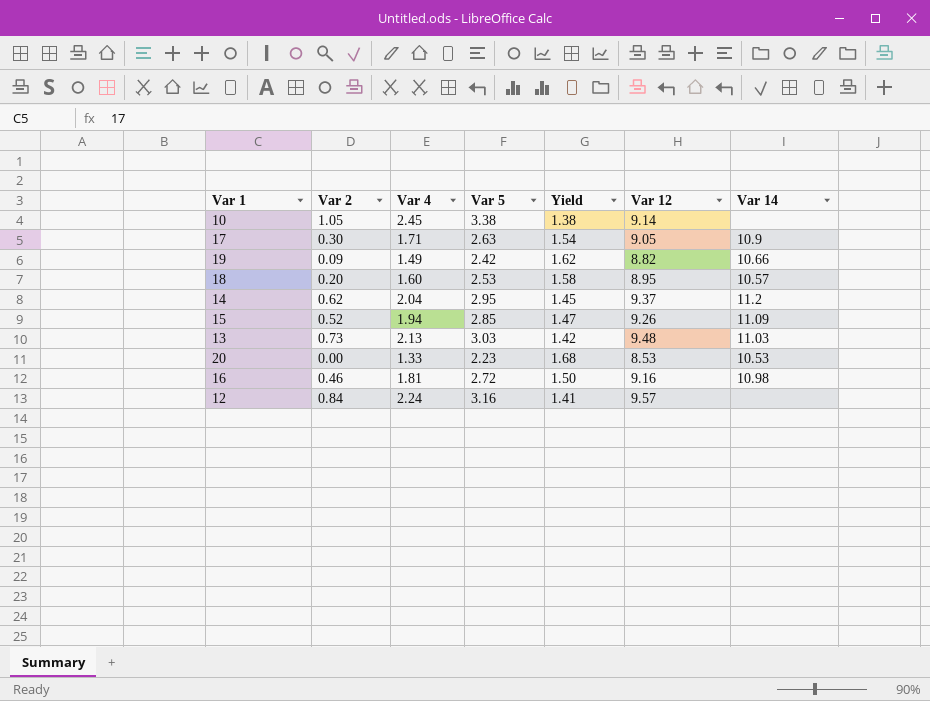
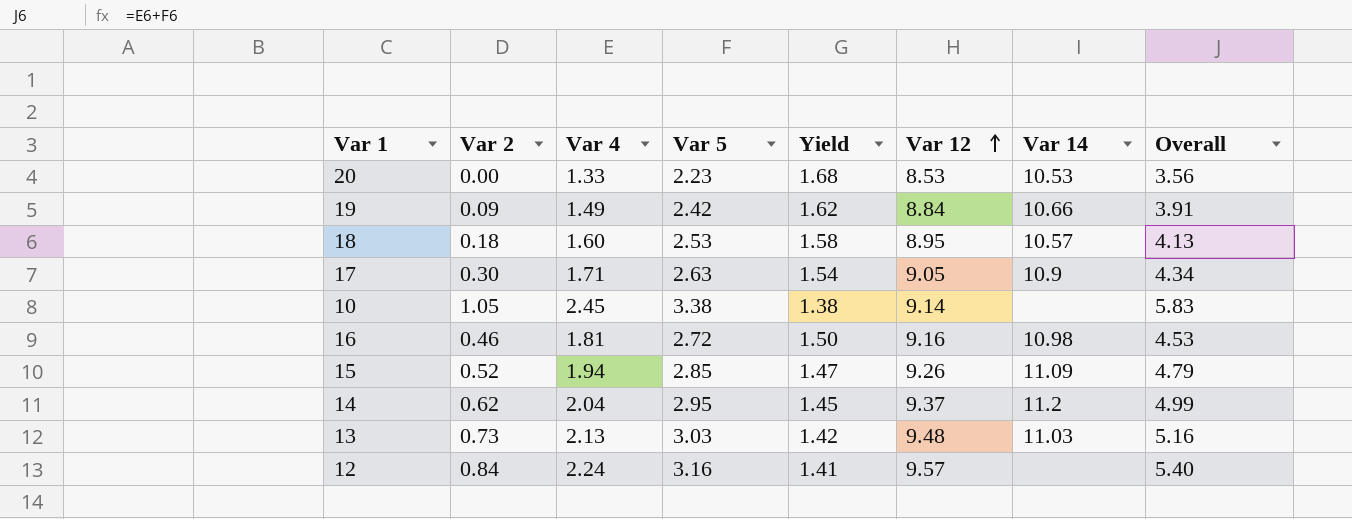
row order: none -> Var 12 ascending
column Overall | formula: none -> [Var 4] + [Var 5]
19 | Var 12: 8.82 -> 8.84
18 | Var 2: 0.20 -> 0.18

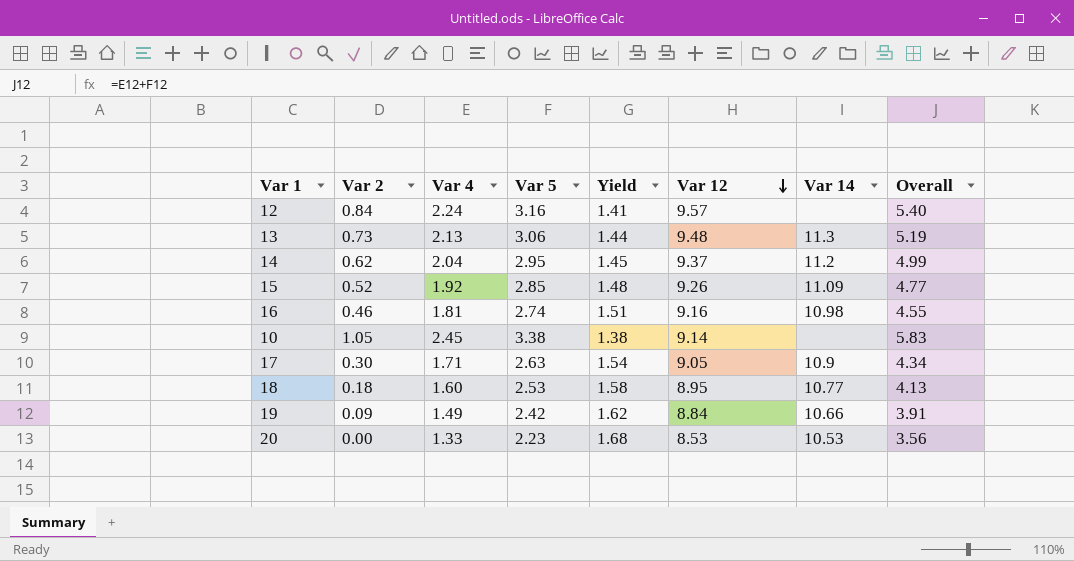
row order: Var 12 ascending -> Var 12 descending
13 | Var 5: 3.03 -> 3.06
13 | Yield: 1.42 -> 1.44
13 | Var 14: 11.03 -> 11.3
13 | Overall: 5.16 -> 5.19
15 | Var 4: 1.94 -> 1.92
15 | Yield: 1.47 -> 1.48
15 | Overall: 4.79 -> 4.77
16 | Var 5: 2.72 -> 2.74
16 | Yield: 1.50 -> 1.51
16 | Overall: 4.53 -> 4.55
18 | Var 14: 10.57 -> 10.77

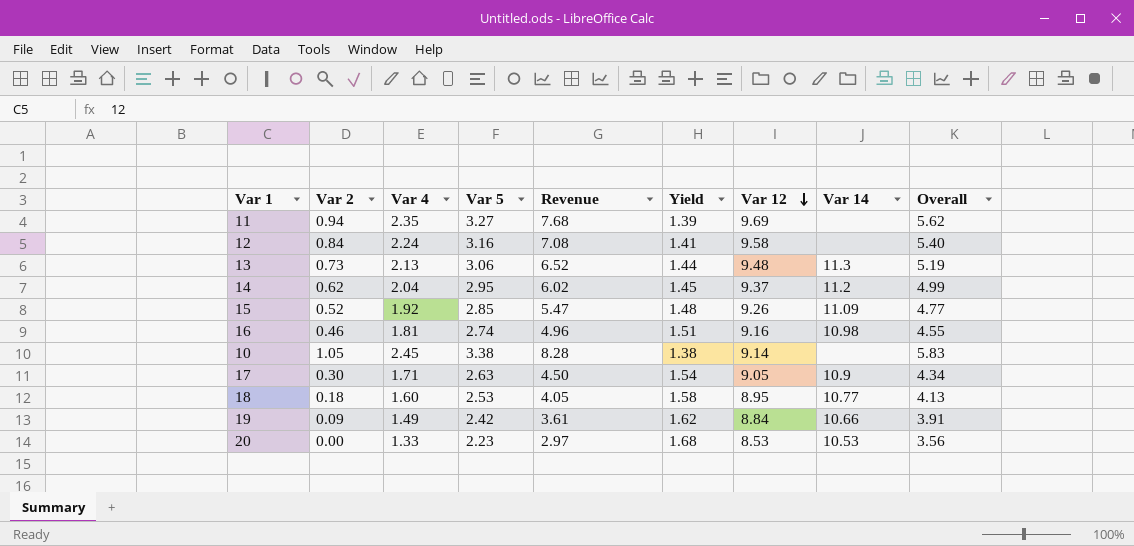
column Revenue | formula: none -> [Var 4] * [Var 5]
row 11: none -> 0.94 | 2.35 | 3.27 | 7.68 | 1.39 | 9.69 | none | 5.62
12 | Var 12: 9.57 -> 9.58

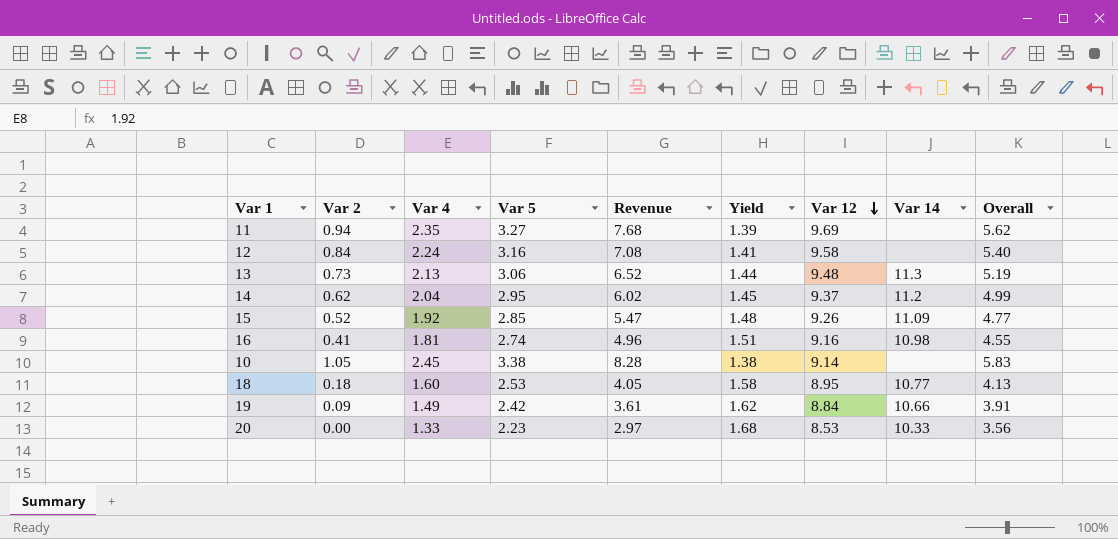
row 17: 0.30 | 1.71 | 2.63 | 4.50 | 1.54 | 9.05 | 10.9 | 4.34 -> none
16 | Var 2: 0.46 -> 0.41
20 | Var 14: 10.53 -> 10.33

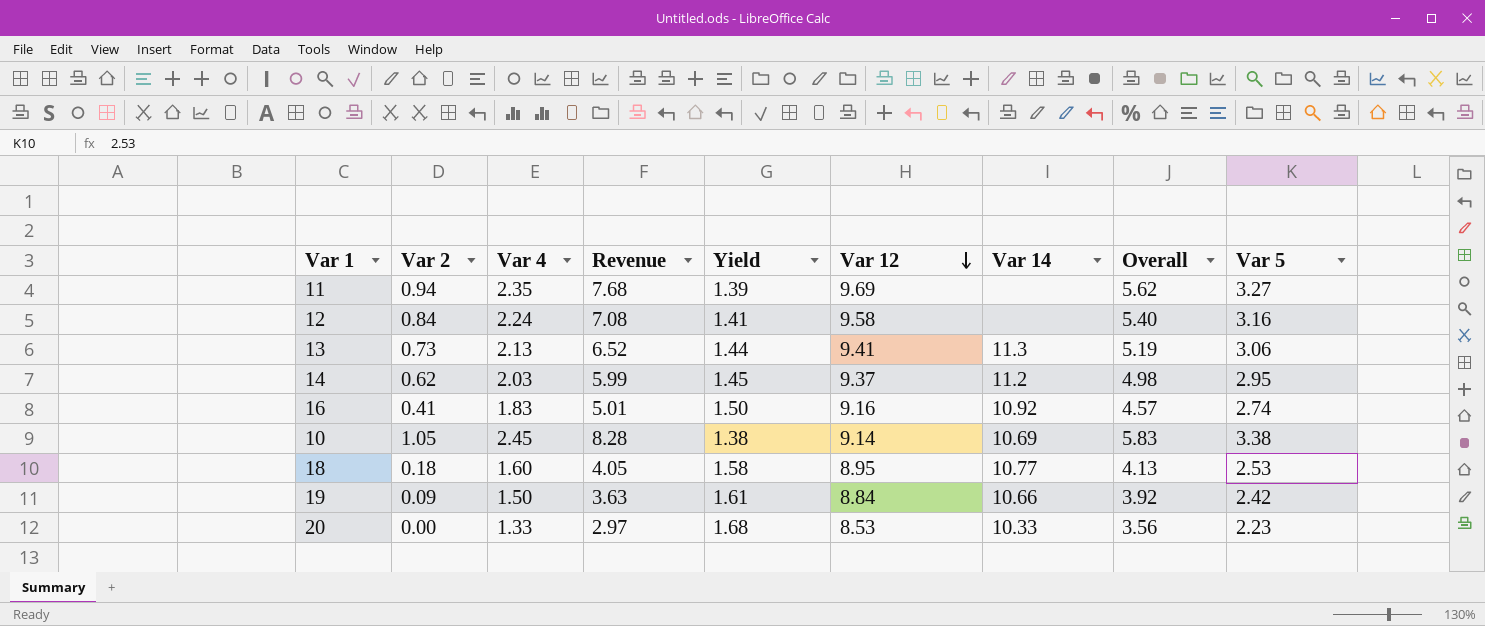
column Var 5 | position: 4 -> 9
row 15: 0.52 | 1.92 | 2.85 | 5.47 | 1.48 | 9.26 | 11.09 | 4.77 -> none
13 | Var 12: 9.48 -> 9.41
14 | Var 4: 2.04 -> 2.03
14 | Revenue: 6.02 -> 5.99
14 | Overall: 4.99 -> 4.98
16 | Var 4: 1.81 -> 1.83
16 | Revenue: 4.96 -> 5.01
16 | Yield: 1.51 -> 1.50
16 | Var 14: 10.98 -> 10.92
16 | Overall: 4.55 -> 4.57
10 | Var 14: none -> 10.69
19 | Var 4: 1.49 -> 1.50
19 | Revenue: 3.61 -> 3.63
19 | Yield: 1.62 -> 1.61
19 | Overall: 3.91 -> 3.92

